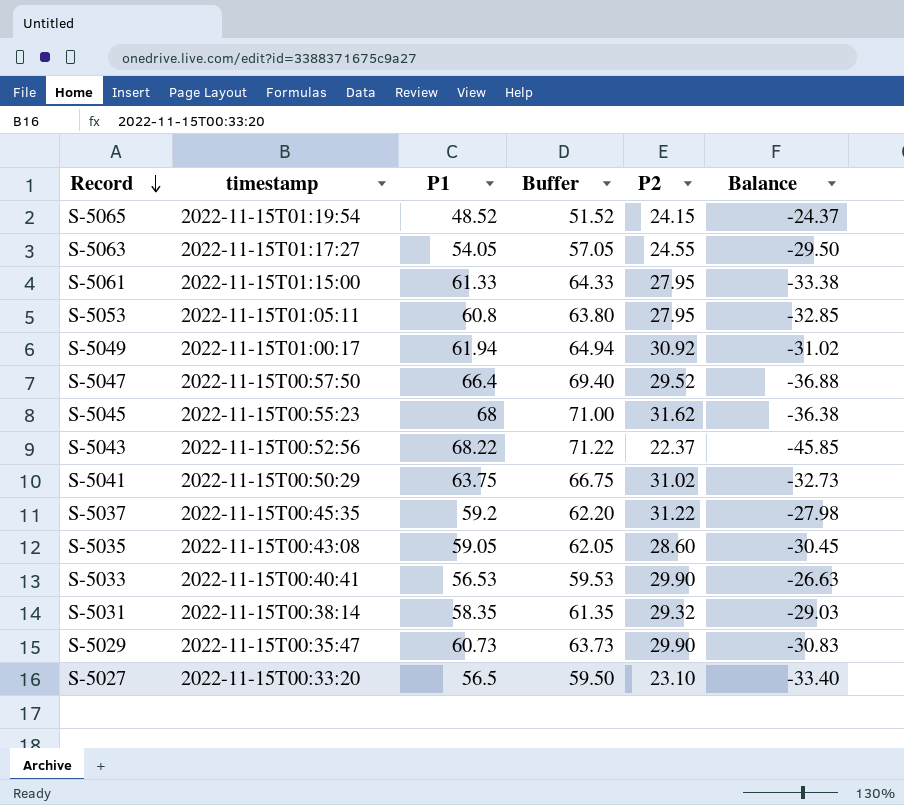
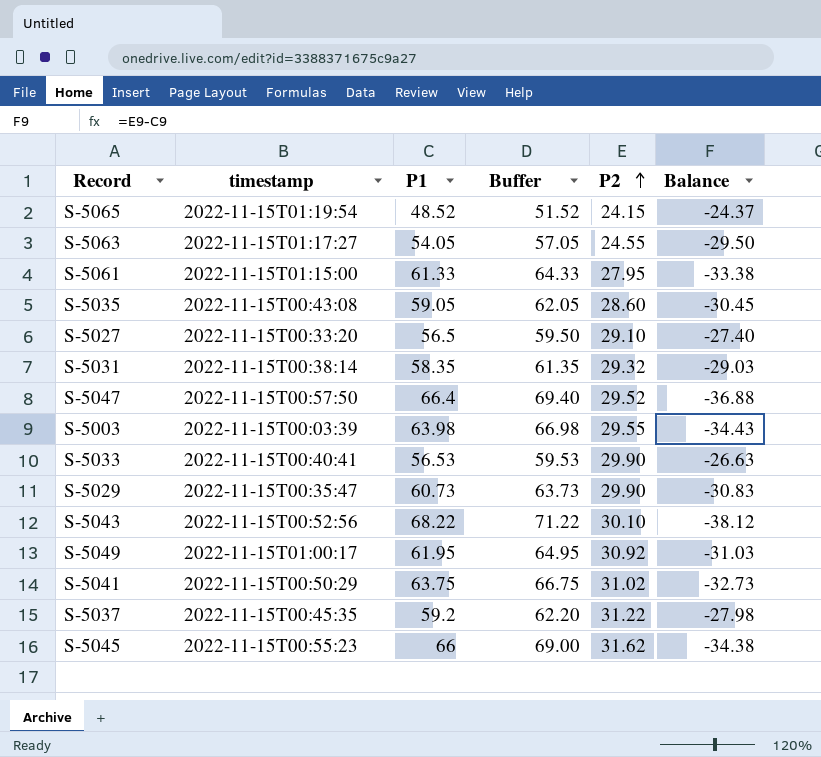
row order: Record descending -> P2 ascending
row S-5053: 2022-11-15T01:05:11 | 60.8 | 63.80 | 27.95 | -32.85 -> none
S-5027 | P2: 23.10 -> 29.10
S-5027 | Balance: -33.40 -> -27.40
row S-5003: none -> 2022-11-15T00:03:39 | 63.98 | 66.98 | 29.55 | -34.43
S-5043 | P2: 22.37 -> 30.10
S-5043 | Balance: -45.85 -> -38.12
S-5049 | P1: 61.94 -> 61.95
S-5049 | Buffer: 64.94 -> 64.95
S-5049 | Balance: -31.02 -> -31.03
S-5045 | P1: 68 -> 66
S-5045 | Buffer: 71.00 -> 69.00
S-5045 | Balance: -36.38 -> -34.38

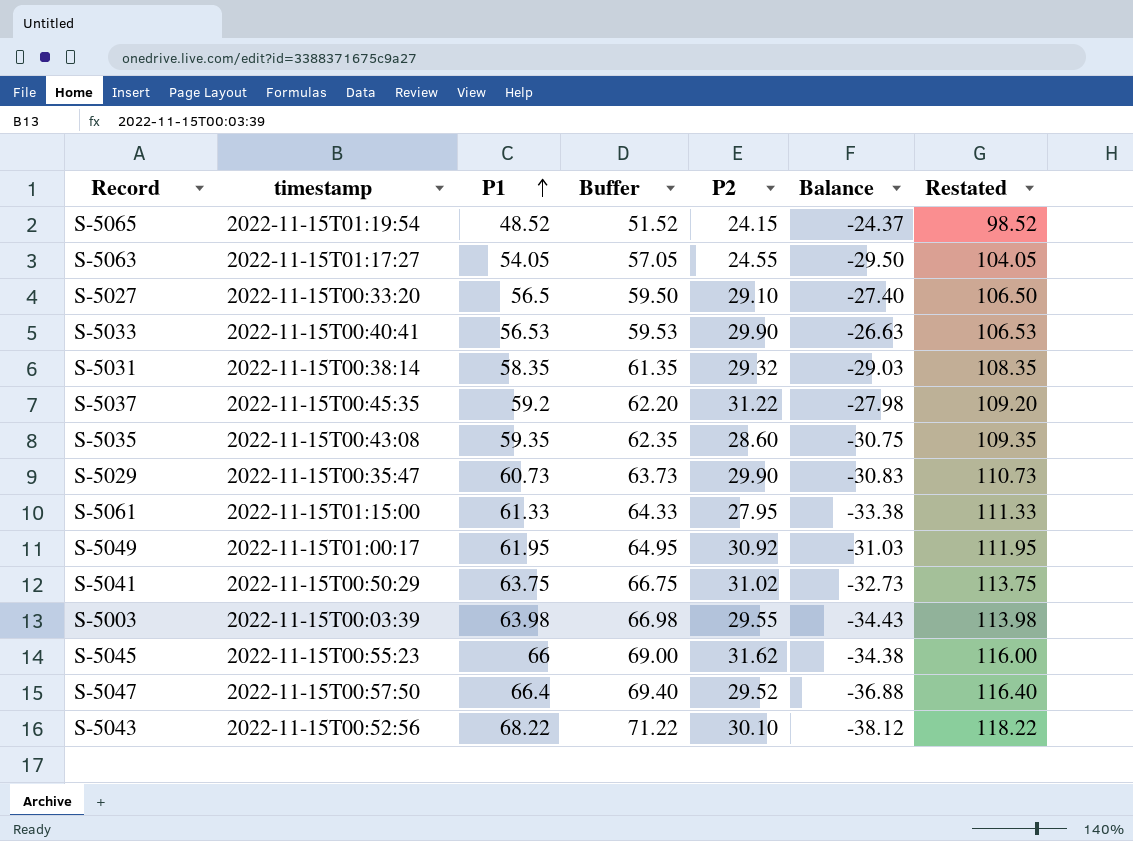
row order: P2 ascending -> P1 ascending
column Restated | formula: none -> [P1] + 50
S-5035 | P1: 59.05 -> 59.35
S-5035 | Buffer: 62.05 -> 62.35
S-5035 | Balance: -30.45 -> -30.75

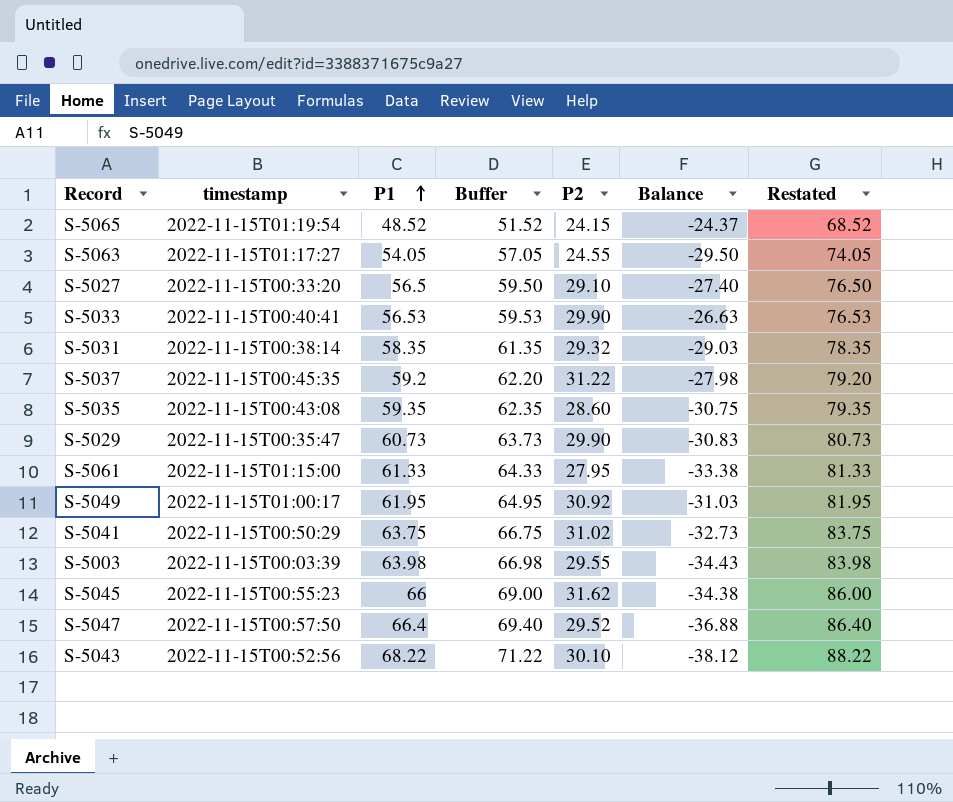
column Restated | formula: [P1] + 50 -> [P1] + 20

